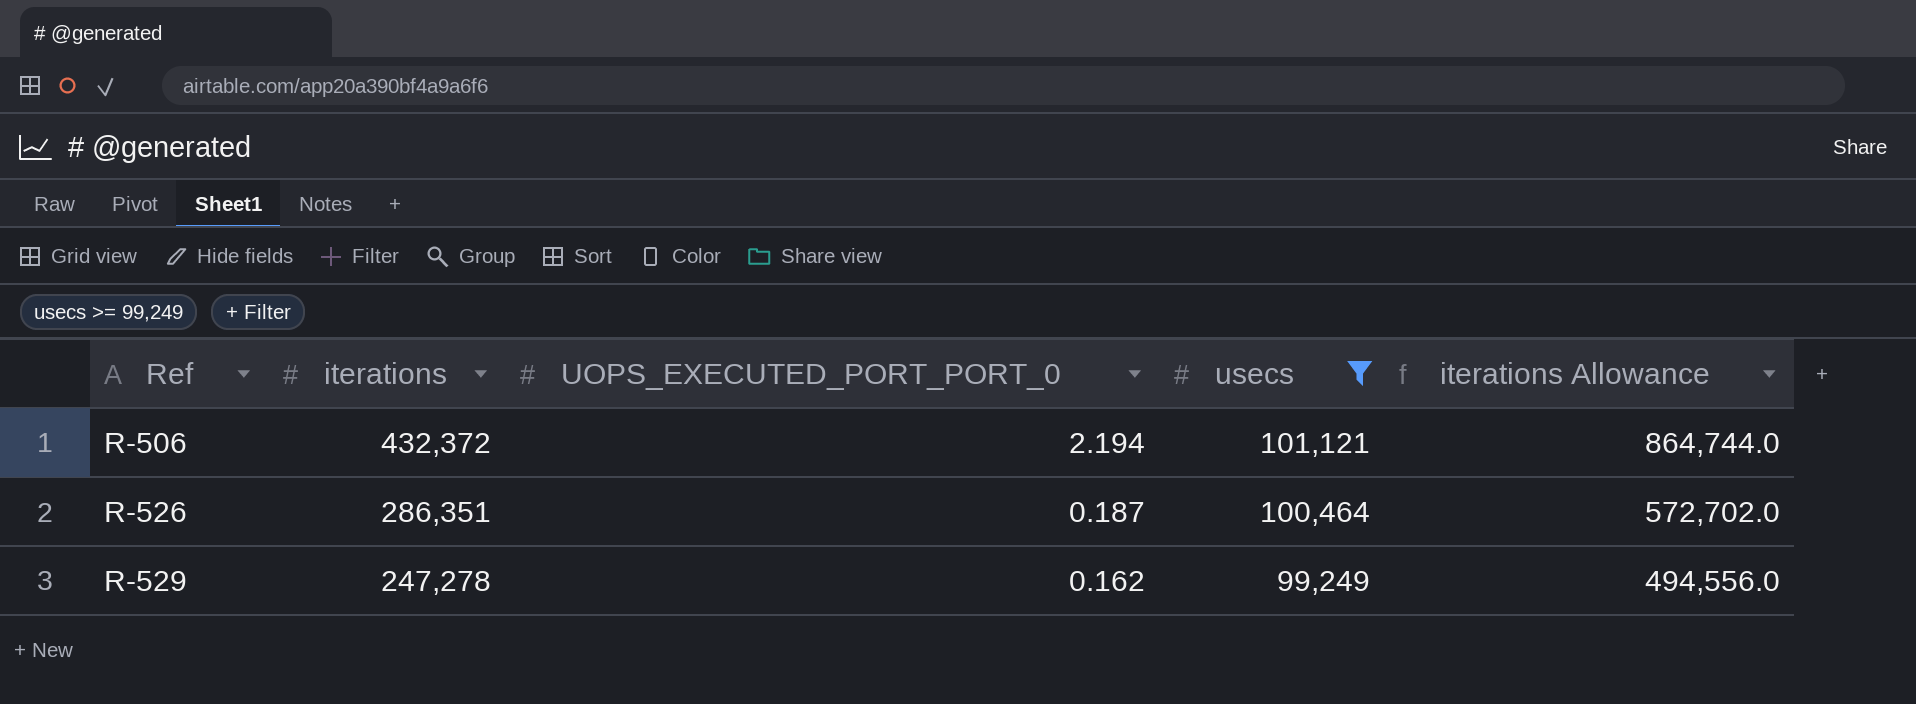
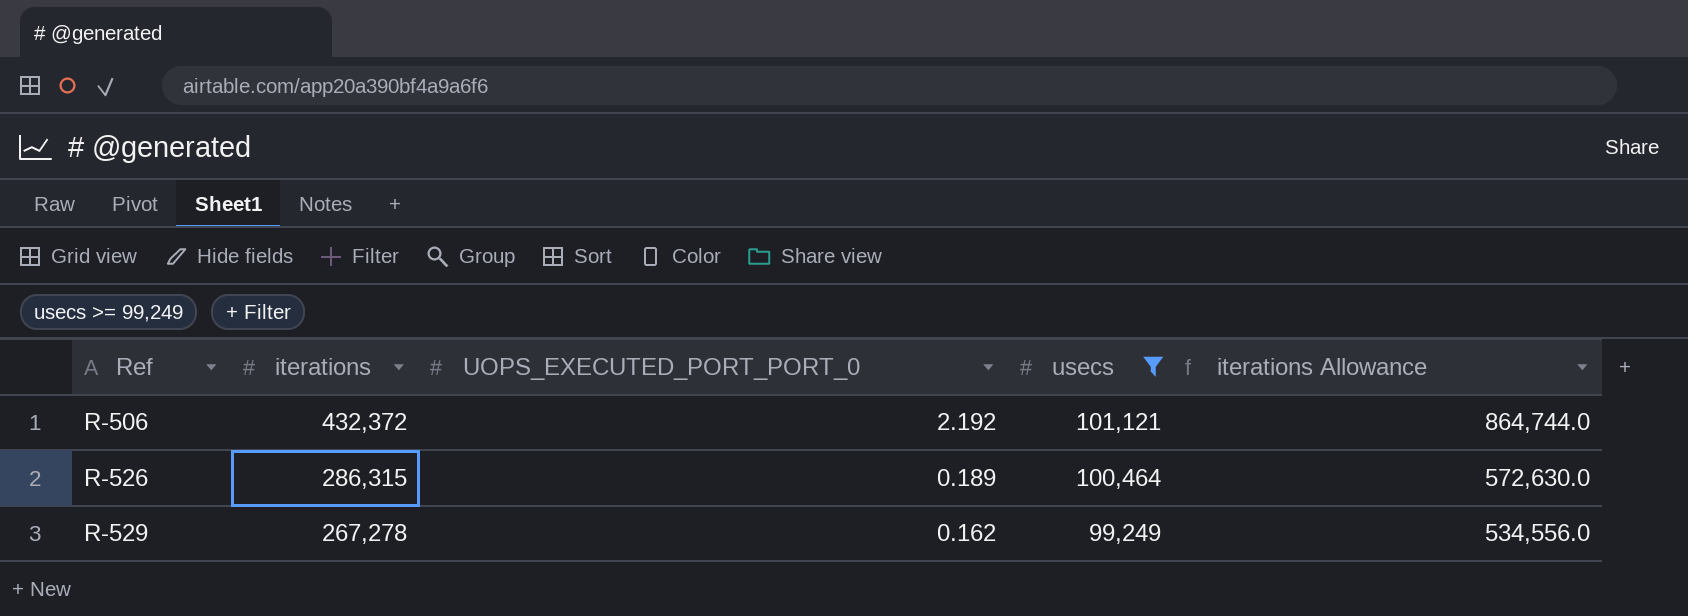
R-506 | UOPS_EXECUTED_PORT_PORT_0: 2.194 -> 2.192
R-526 | iterations: 286,351 -> 286,315
R-526 | UOPS_EXECUTED_PORT_PORT_0: 0.187 -> 0.189
R-526 | iterations Allowance: 572,702.0 -> 572,630.0
R-529 | iterations: 247,278 -> 267,278
R-529 | iterations Allowance: 494,556.0 -> 534,556.0

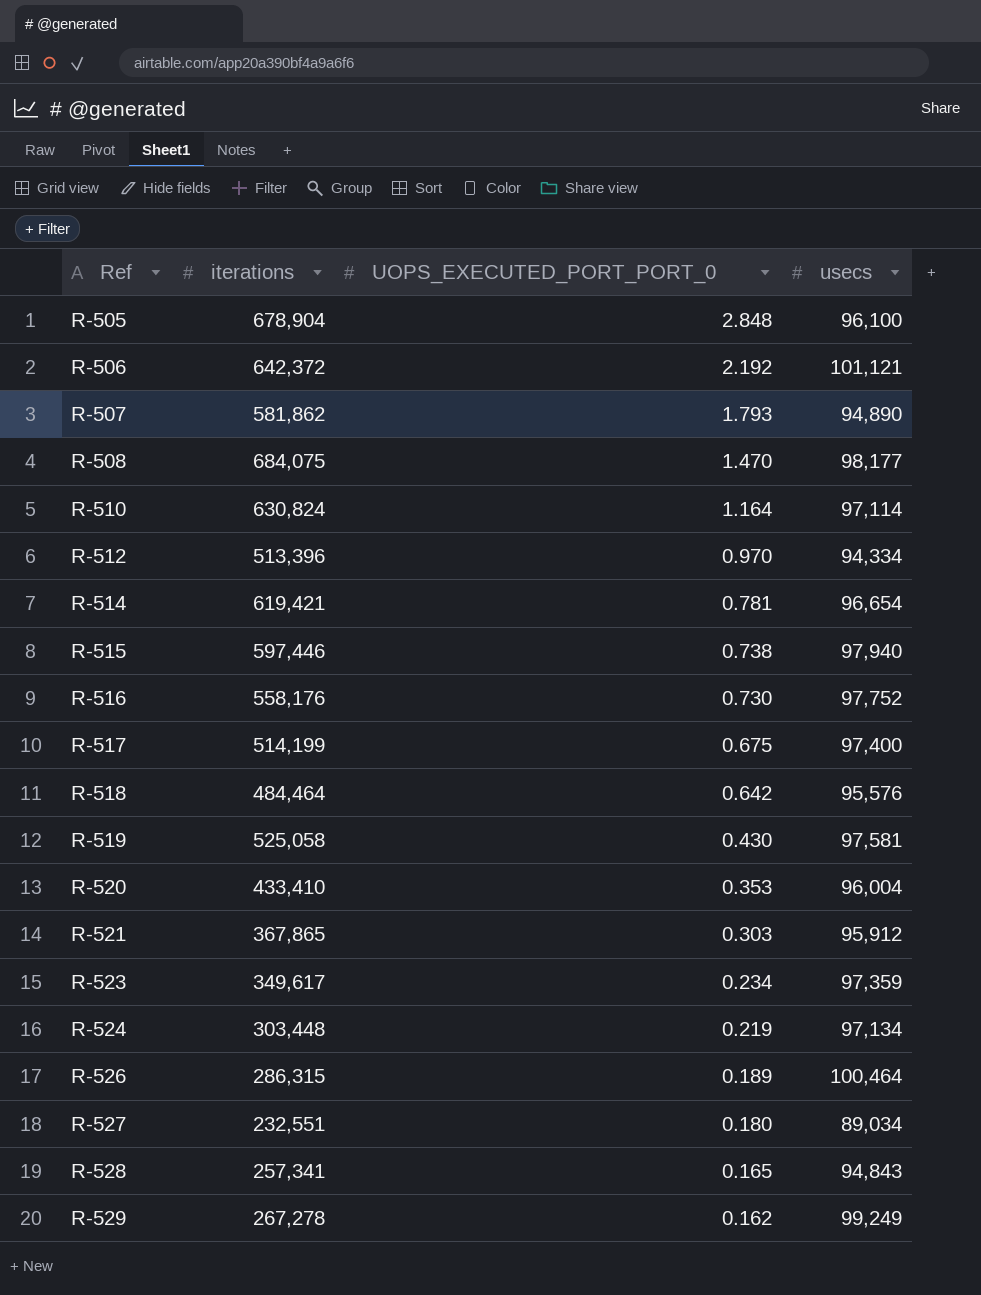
filter: usecs >= 99,249 -> none
column iterations Allowance | formula: [iterations] * 2 -> none
R-506 | iterations: 432,372 -> 642,372

